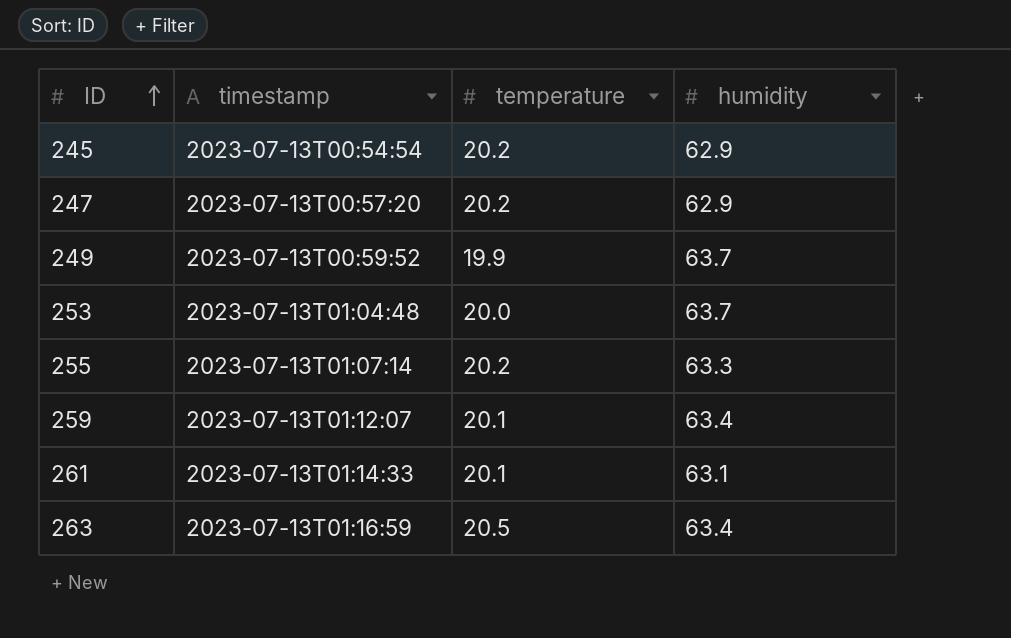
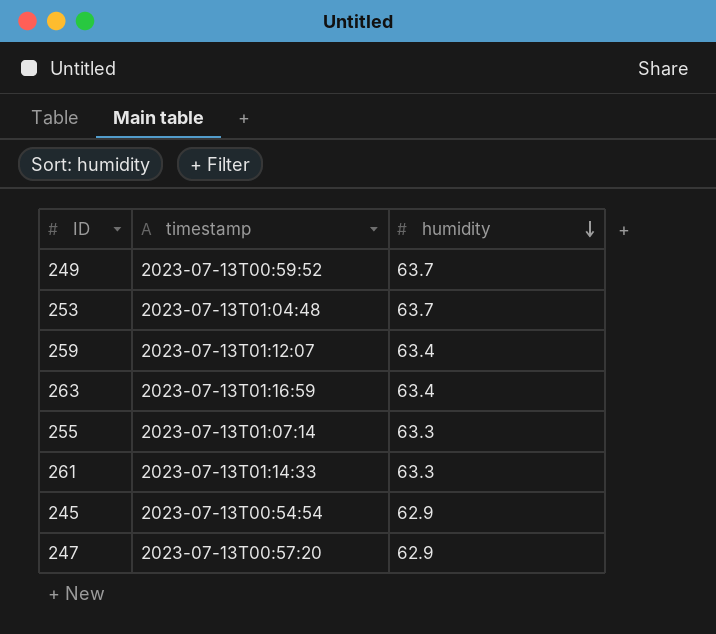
row order: ID ascending -> humidity descending
column temperature | position: 3 -> none
261 | humidity: 63.1 -> 63.3

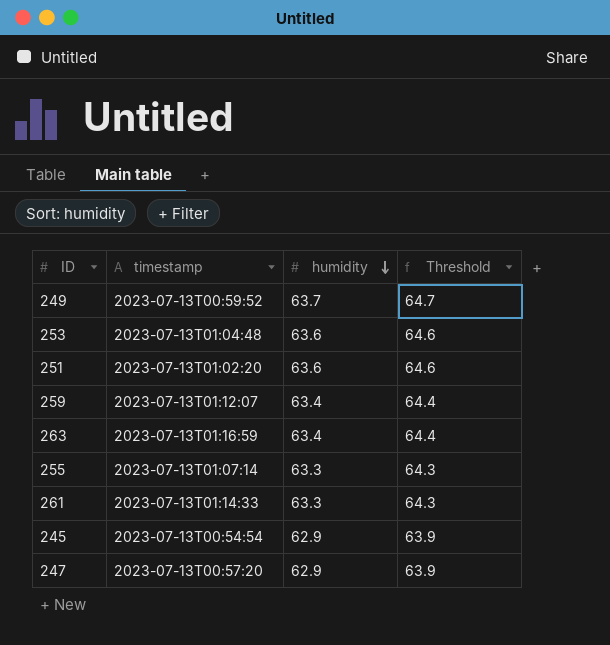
column Threshold | formula: none -> [humidity] + 1
253 | humidity: 63.7 -> 63.6
row 251: none -> 2023-07-13T01:02:20 | 63.6 | 64.6

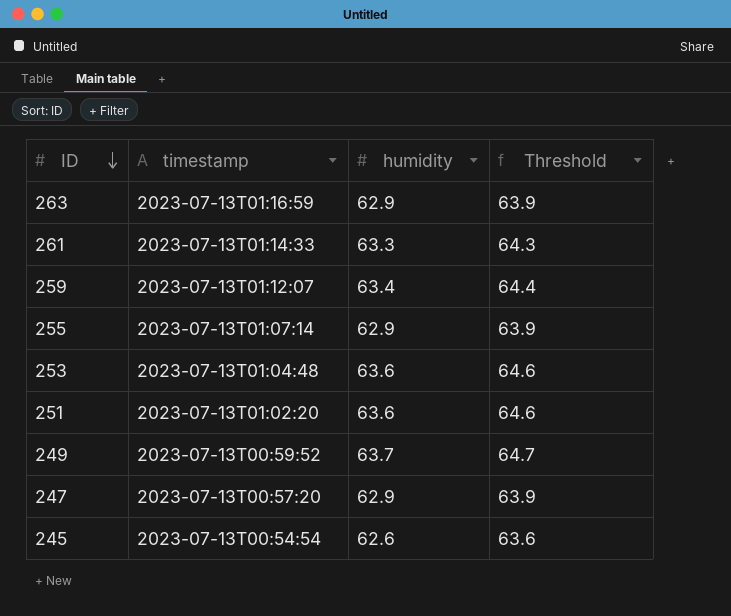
row order: humidity descending -> ID descending
263 | humidity: 63.4 -> 62.9
263 | Threshold: 64.4 -> 63.9
255 | humidity: 63.3 -> 62.9
255 | Threshold: 64.3 -> 63.9
245 | humidity: 62.9 -> 62.6
245 | Threshold: 63.9 -> 63.6

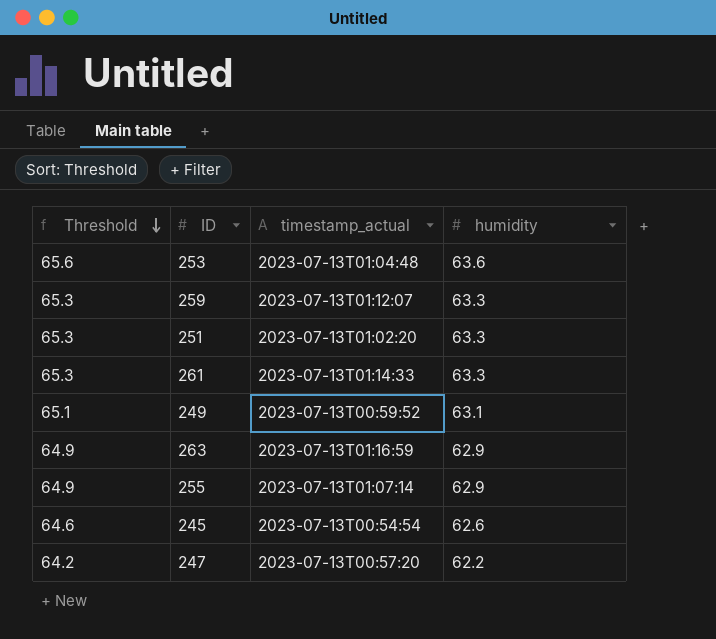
row order: ID descending -> Threshold descending
column Threshold | formula: [humidity] + 1 -> [humidity] + 2
column Threshold | position: 4 -> 1
column name: timestamp -> timestamp_actual
259 | humidity: 63.4 -> 63.3
251 | humidity: 63.6 -> 63.3
249 | humidity: 63.7 -> 63.1
247 | humidity: 62.9 -> 62.2

